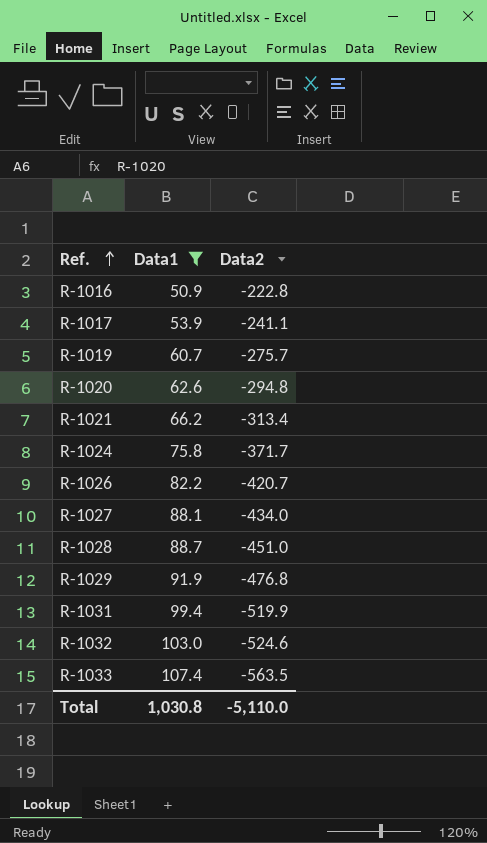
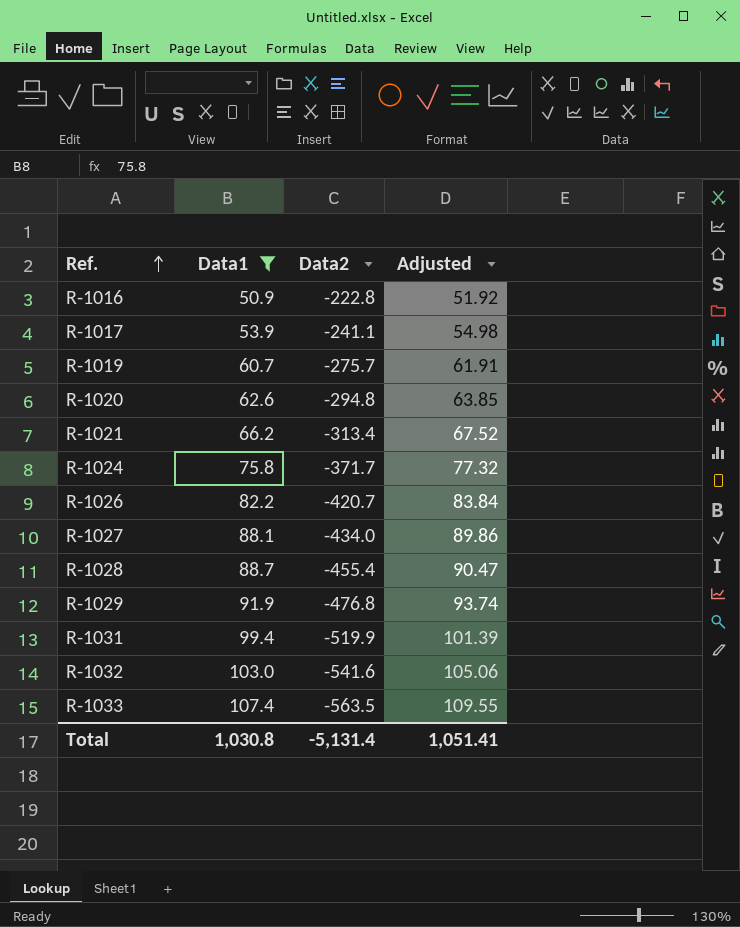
column Adjusted | formula: none -> [Data1] * 1.02
R-1028 | Data2: -451.0 -> -455.4
R-1032 | Data2: -524.6 -> -541.6
Total | Data2: -5,110.0 -> -5,131.4

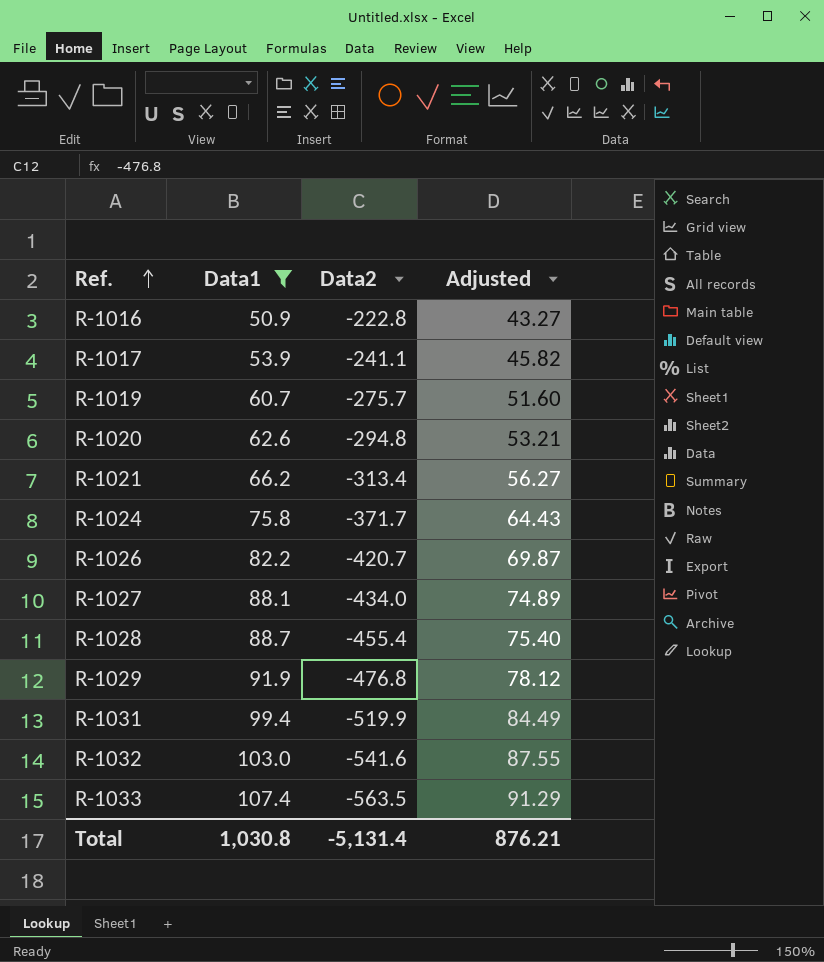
column Adjusted | formula: [Data1] * 1.02 -> [Data1] * 0.85
Total | Adjusted: 1,051.41 -> 876.21

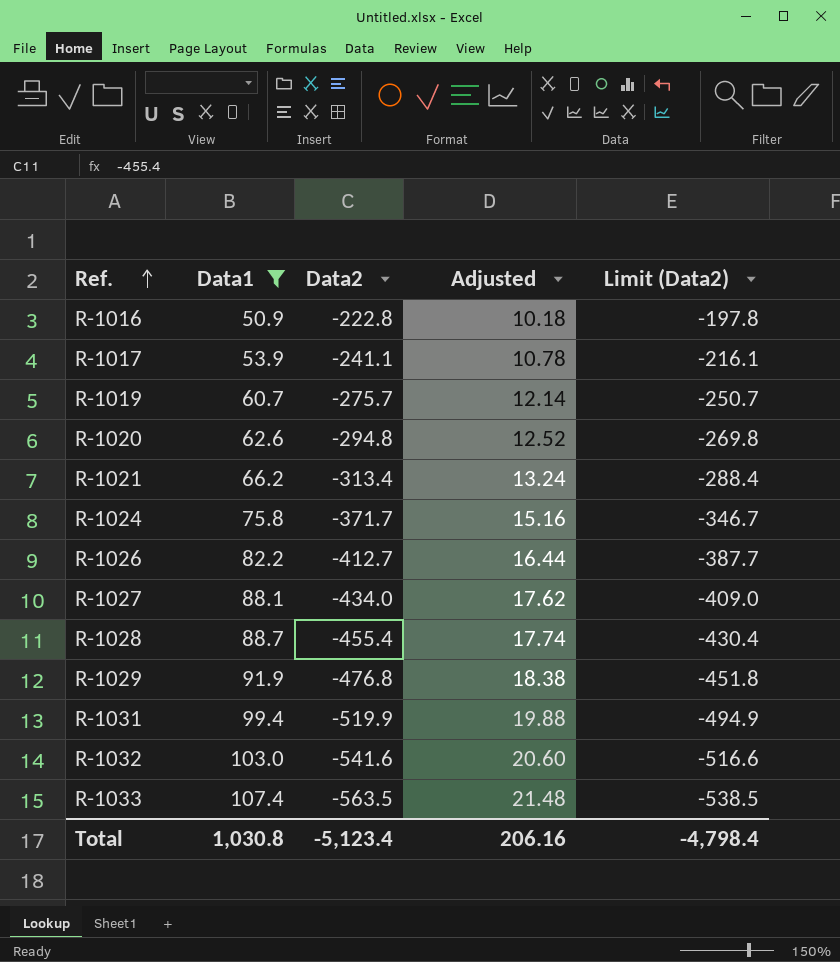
column Adjusted | formula: [Data1] * 0.85 -> [Data1] * 0.2
column Limit (Data2) | formula: none -> [Data2] + 25
R-1026 | Data2: -420.7 -> -412.7
Total | Data2: -5,131.4 -> -5,123.4
Total | Adjusted: 876.21 -> 206.16

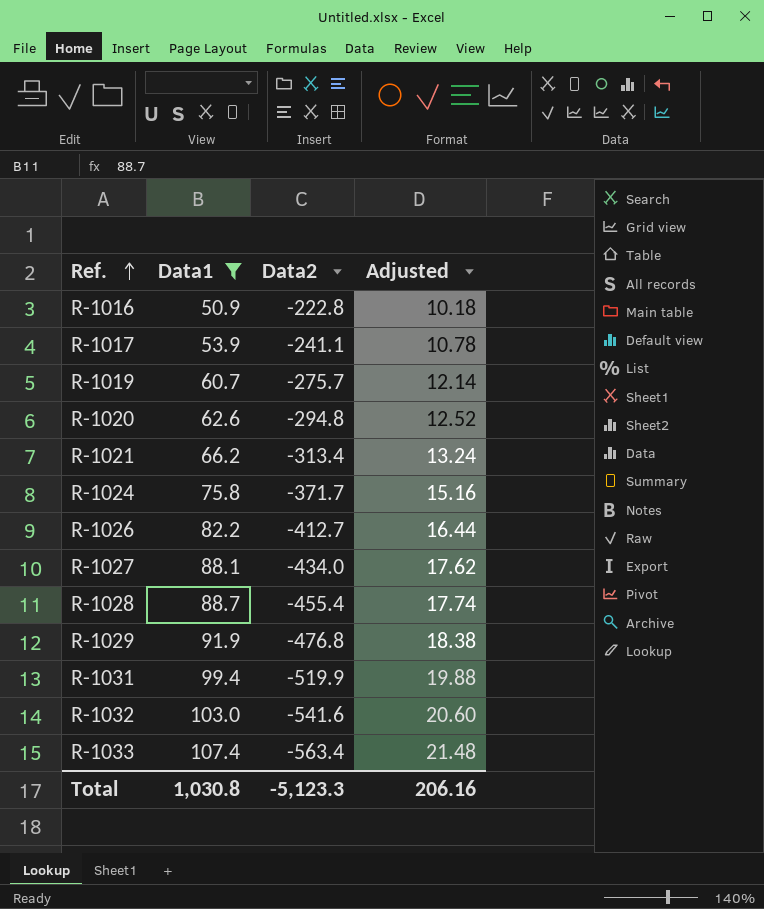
column Limit (Data2) | formula: [Data2] + 25 -> none
R-1033 | Data2: -563.5 -> -563.4
Total | Data2: -5,123.4 -> -5,123.3

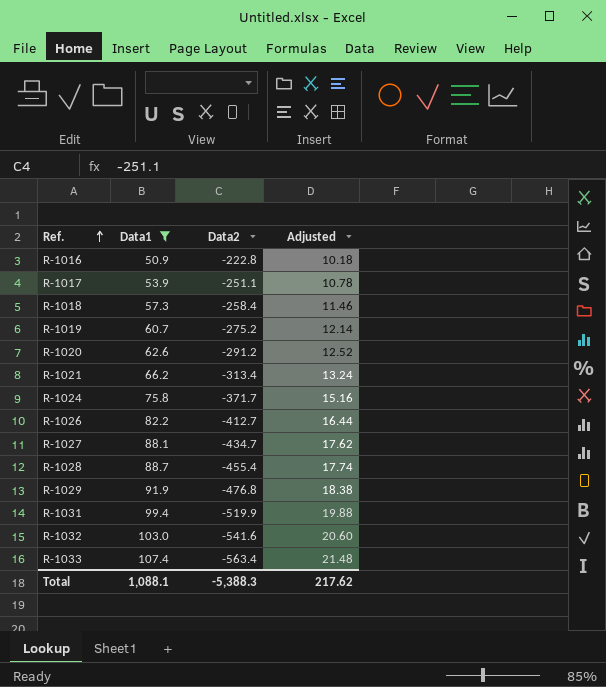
R-1017 | Data2: -241.1 -> -251.1
row R-1018: none -> 57.3 | -258.4 | 11.46
R-1019 | Data2: -275.7 -> -275.2
R-1020 | Data2: -294.8 -> -291.2
R-1027 | Data2: -434.0 -> -434.7
Total | Data1: 1,030.8 -> 1,088.1
Total | Data2: -5,123.3 -> -5,388.3
Total | Adjusted: 206.16 -> 217.62

